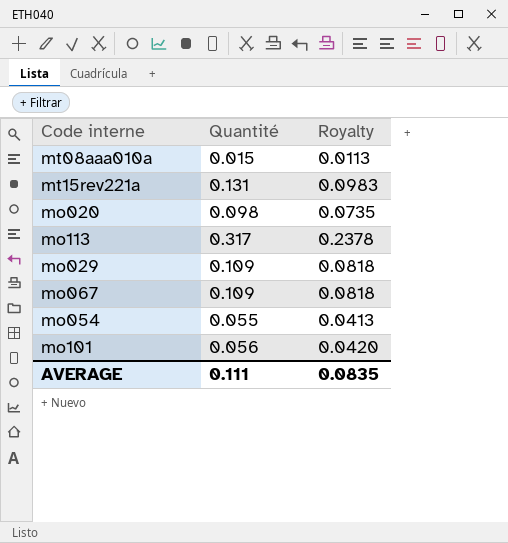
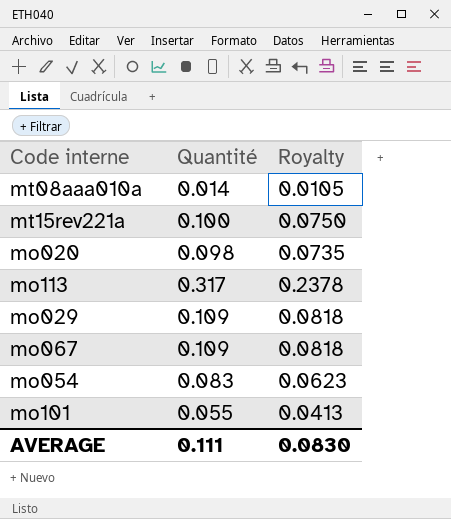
mt08aaa010a | Quantité: 0.015 -> 0.014
mt08aaa010a | Royalty: 0.0113 -> 0.0105
mt15rev221a | Quantité: 0.131 -> 0.100
mt15rev221a | Royalty: 0.0983 -> 0.0750
mo054 | Quantité: 0.055 -> 0.083
mo054 | Royalty: 0.0413 -> 0.0623
mo101 | Quantité: 0.056 -> 0.055
mo101 | Royalty: 0.0420 -> 0.0413
AVERAGE | Royalty: 0.0835 -> 0.0830

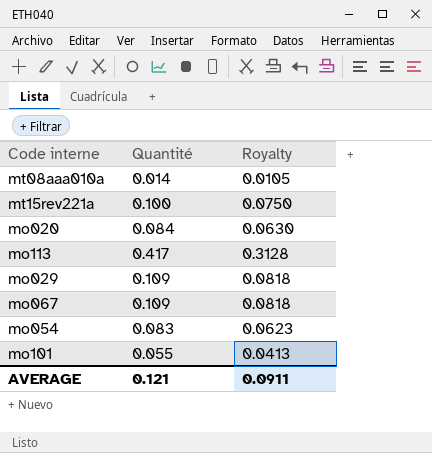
mo020 | Quantité: 0.098 -> 0.084
mo020 | Royalty: 0.0735 -> 0.0630
mo113 | Quantité: 0.317 -> 0.417
mo113 | Royalty: 0.2378 -> 0.3128
AVERAGE | Quantité: 0.111 -> 0.121
AVERAGE | Royalty: 0.0830 -> 0.0911

